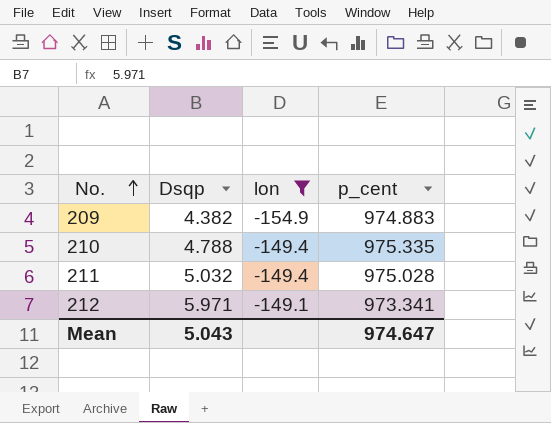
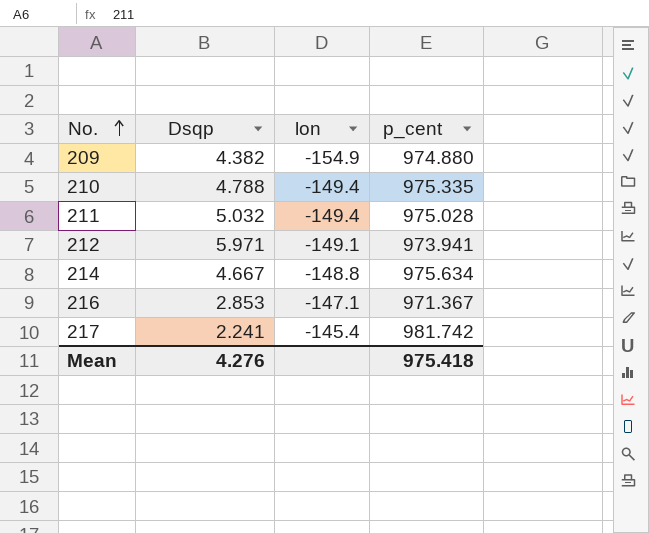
filter: lon <= -149.1 -> none
209 | p_cent: 974.883 -> 974.880
212 | p_cent: 973.341 -> 973.941
Mean | Dsqp: 5.043 -> 4.276
Mean | p_cent: 974.647 -> 975.418

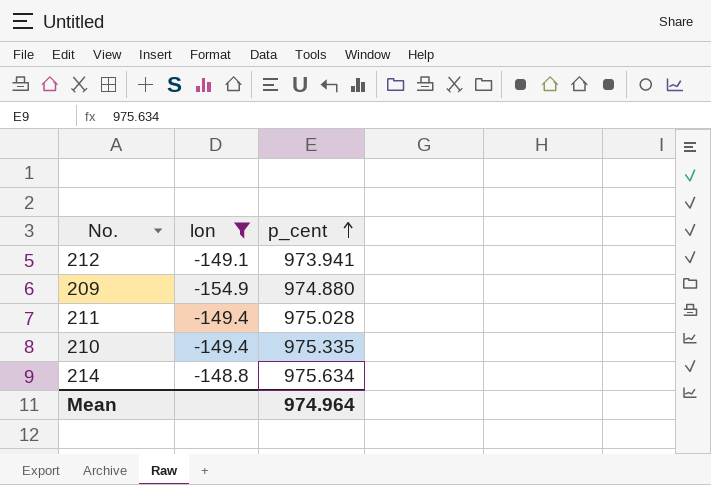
filter: none -> lon <= -148.8
row order: No. ascending -> p_cent ascending
column Dsqp | position: 2 -> none
Mean | p_cent: 975.418 -> 974.964

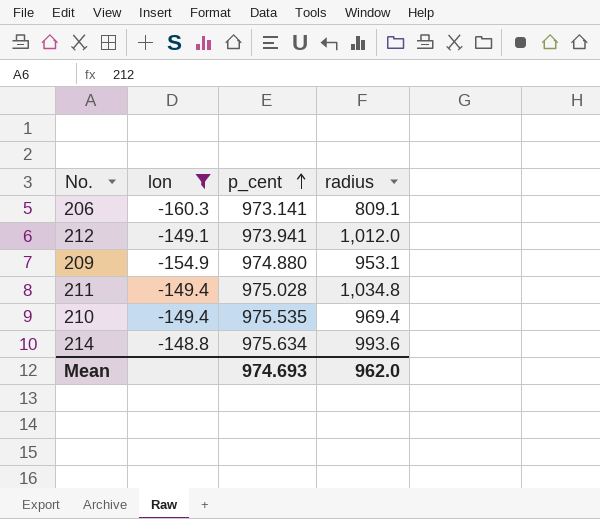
column radius | position: none -> 4
row 206: none -> -160.3 | 973.141 | 809.1
210 | p_cent: 975.335 -> 975.535
Mean | p_cent: 974.964 -> 974.693

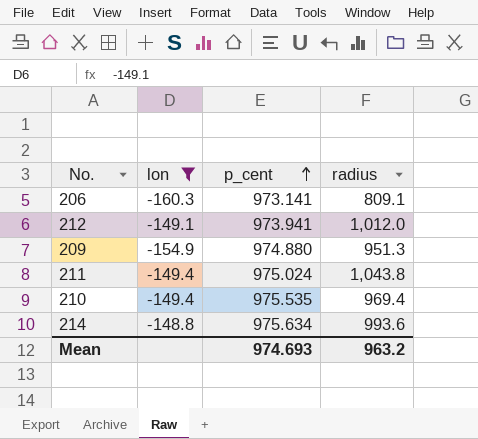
209 | radius: 953.1 -> 951.3
211 | p_cent: 975.028 -> 975.024
211 | radius: 1,034.8 -> 1,043.8
Mean | radius: 962.0 -> 963.2

